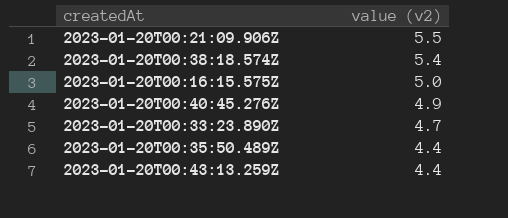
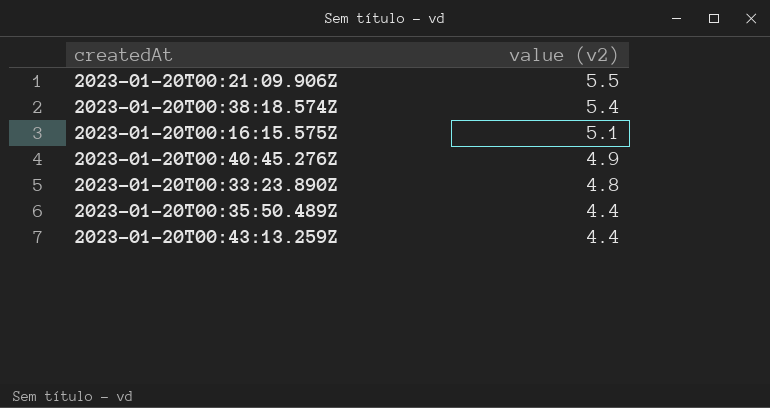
2023-01-20T00:16:15.575Z | value (v2): 5.0 -> 5.1
2023-01-20T00:33:23.890Z | value (v2): 4.7 -> 4.8

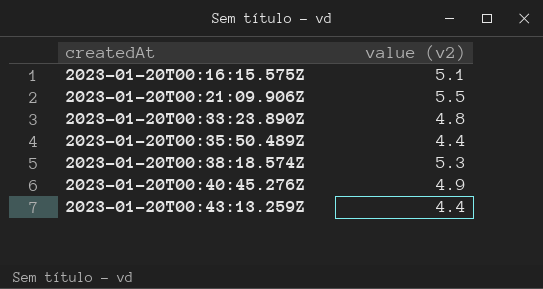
row order: value (v2) descending -> createdAt ascending
2023-01-20T00:38:18.574Z | value (v2): 5.4 -> 5.3

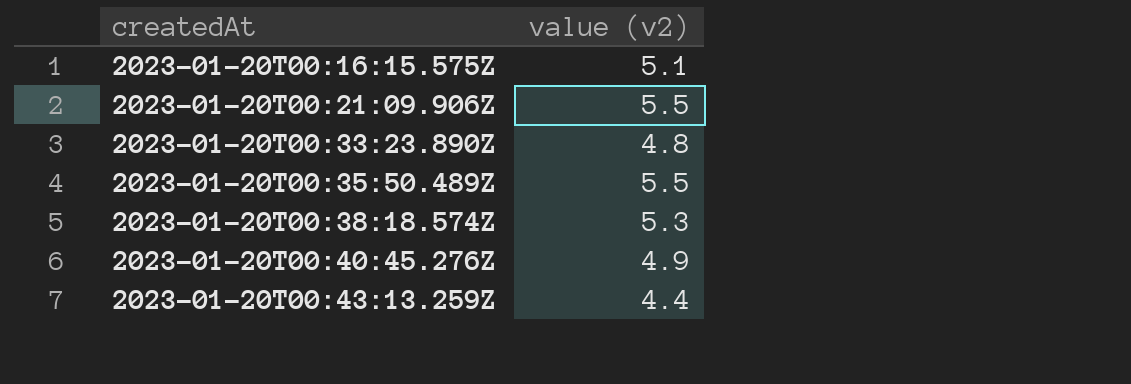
2023-01-20T00:35:50.489Z | value (v2): 4.4 -> 5.5

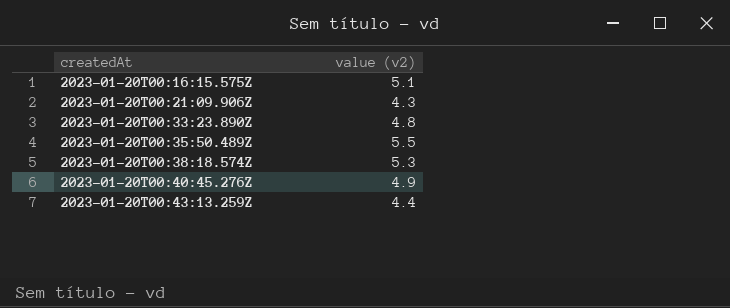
2023-01-20T00:21:09.906Z | value (v2): 5.5 -> 4.3

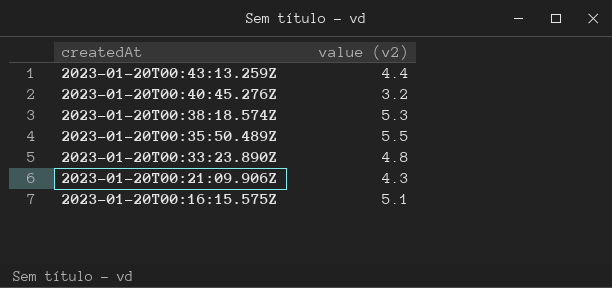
row order: createdAt ascending -> createdAt descending
2023-01-20T00:40:45.276Z | value (v2): 4.9 -> 3.2

